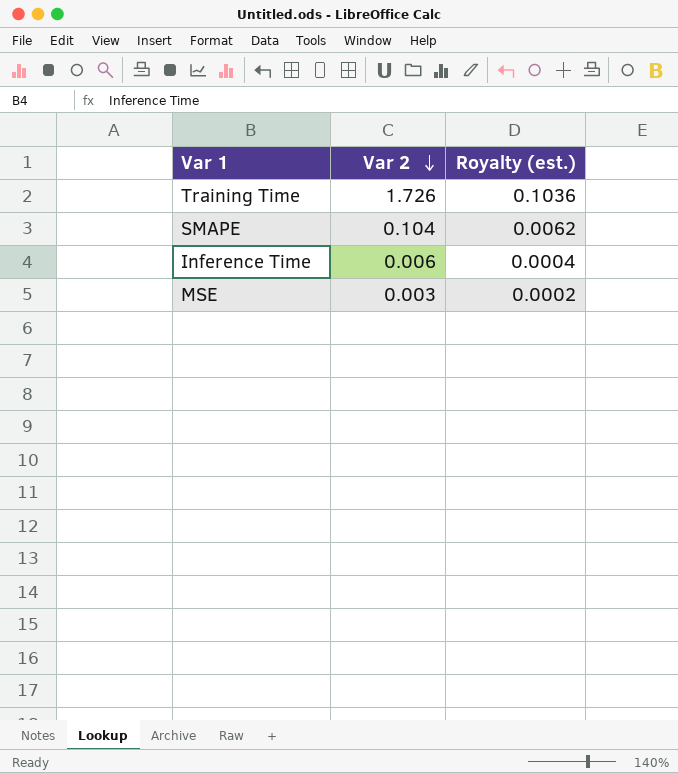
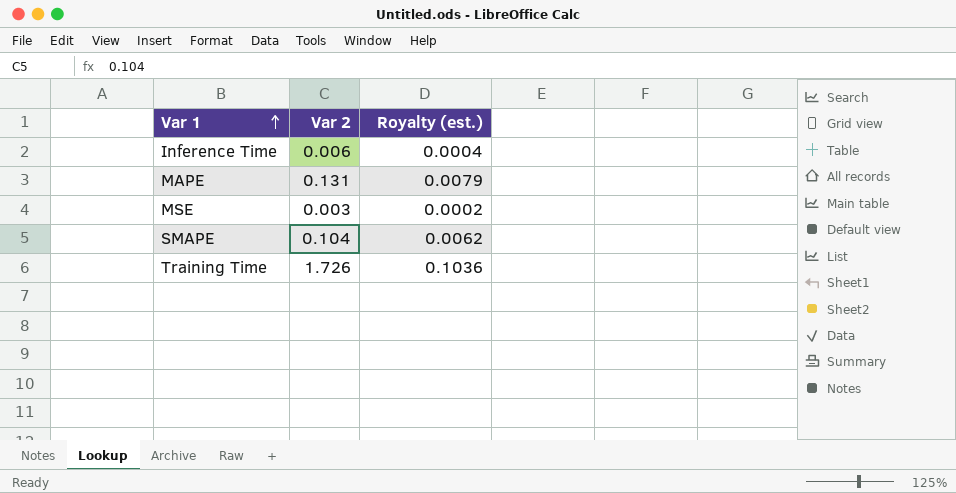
row order: Var 2 descending -> Var 1 ascending
row MAPE: none -> 0.131 | 0.0079

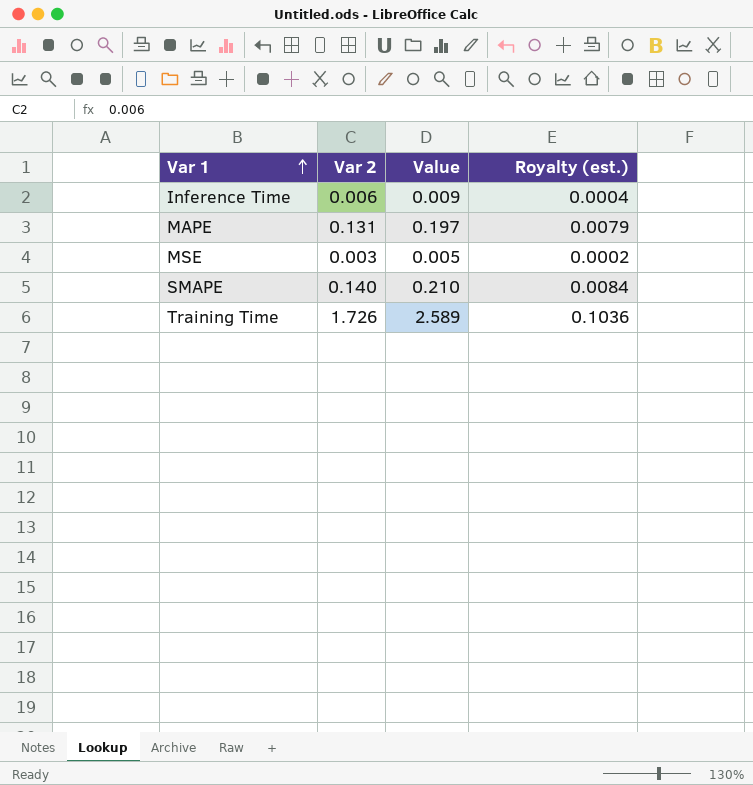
column Value | formula: none -> [Var 2] * 1.5
SMAPE | Var 2: 0.104 -> 0.140
SMAPE | Royalty (est.): 0.0062 -> 0.0084

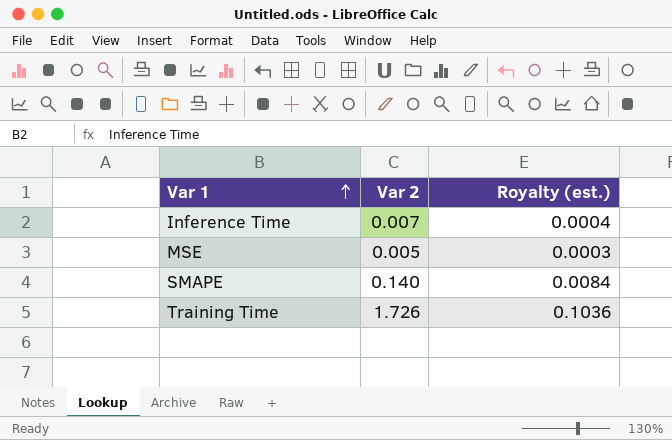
column Value | formula: [Var 2] * 1.5 -> none
row MAPE: 0.131 | 0.197 | 0.0079 -> none
Inference Time | Var 2: 0.006 -> 0.007
MSE | Var 2: 0.003 -> 0.005
MSE | Royalty (est.): 0.0002 -> 0.0003

